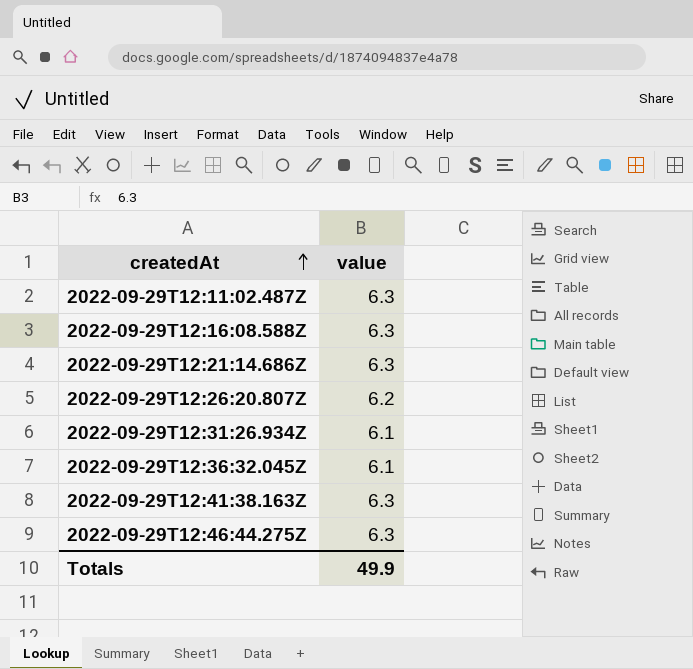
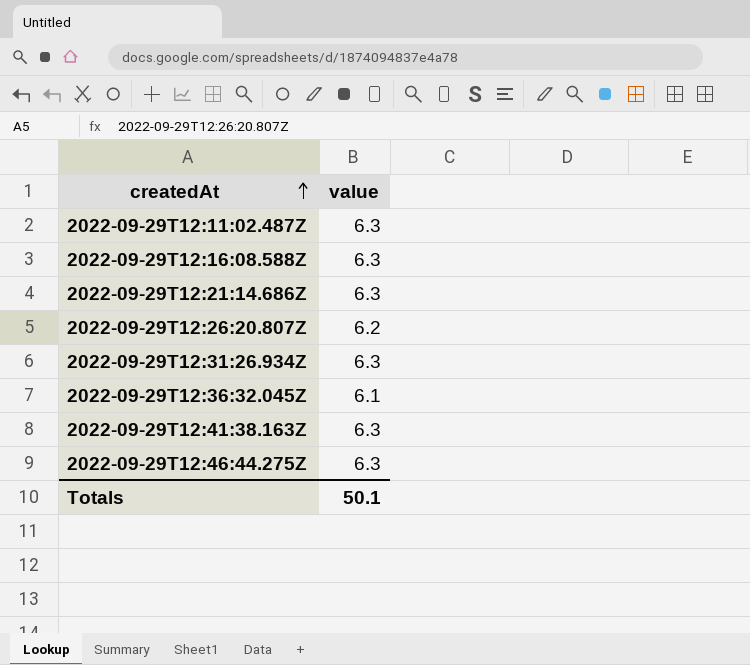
2022-09-29T12:31:26.934Z | value: 6.1 -> 6.3
Totals | value: 49.9 -> 50.1

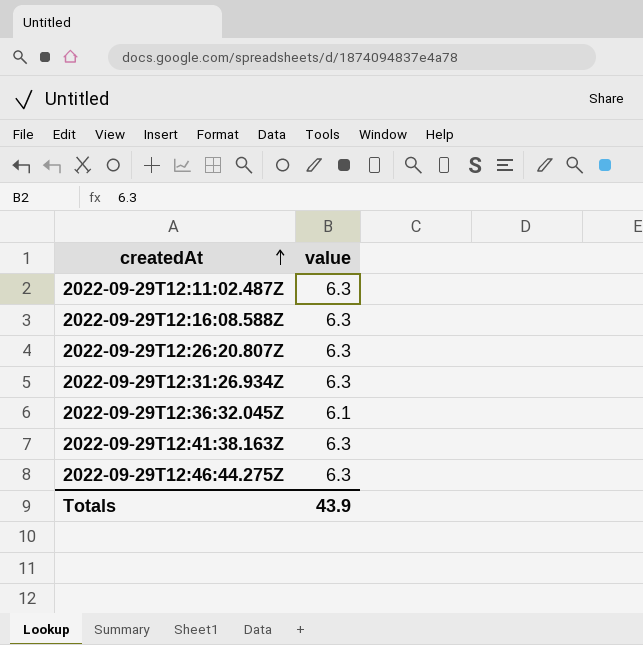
row 2022-09-29T12:21:14.686Z: 6.3 -> none
2022-09-29T12:26:20.807Z | value: 6.2 -> 6.3
Totals | value: 50.1 -> 43.9

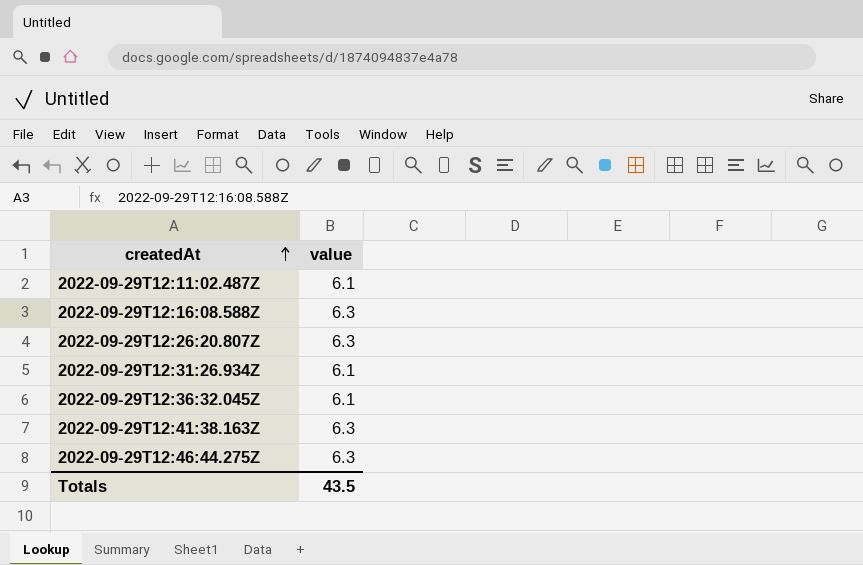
2022-09-29T12:11:02.487Z | value: 6.3 -> 6.1
2022-09-29T12:31:26.934Z | value: 6.3 -> 6.1
Totals | value: 43.9 -> 43.5

